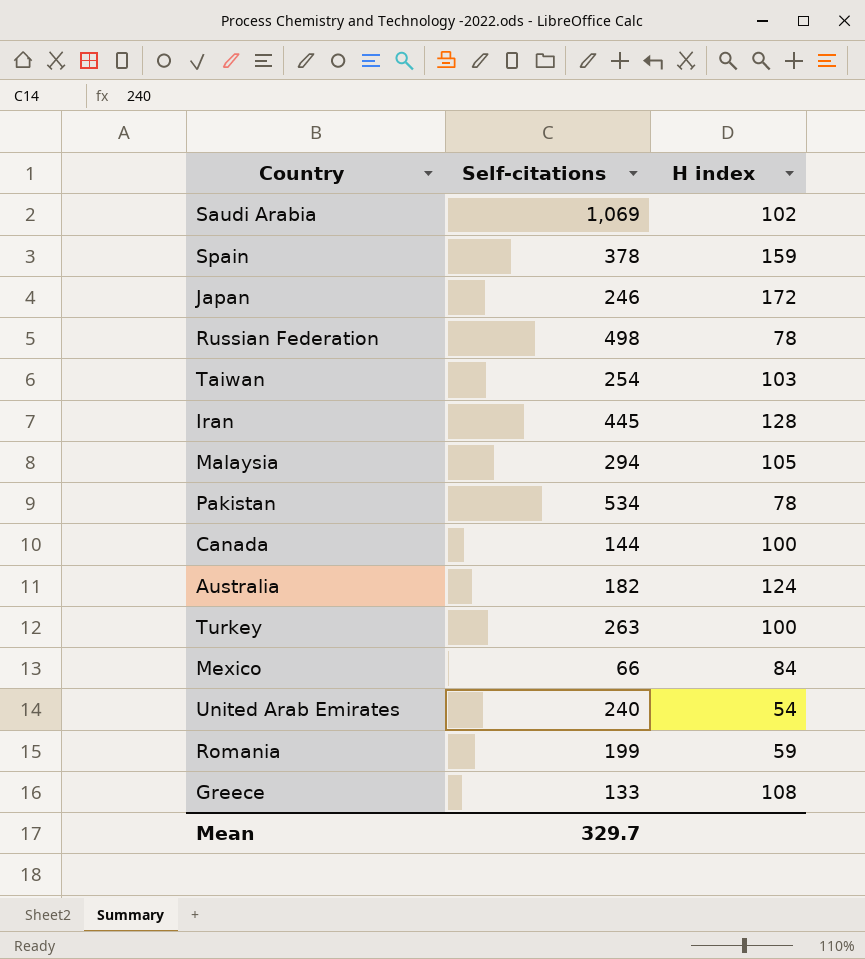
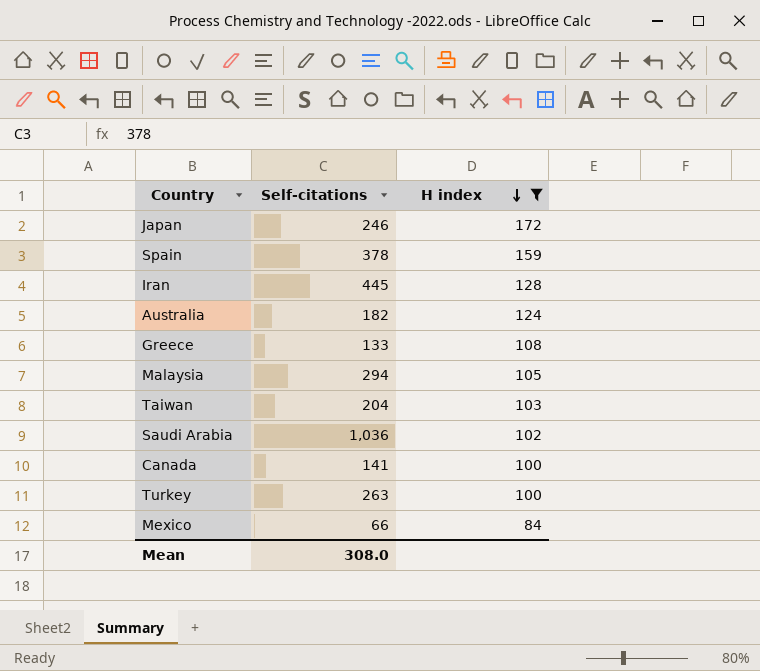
filter: none -> H index >= 84
row order: none -> H index descending
Taiwan | Self-citations: 254 -> 204
Saudi Arabia | Self-citations: 1,069 -> 1,036
Canada | Self-citations: 144 -> 141
Mean | Self-citations: 329.7 -> 308.0

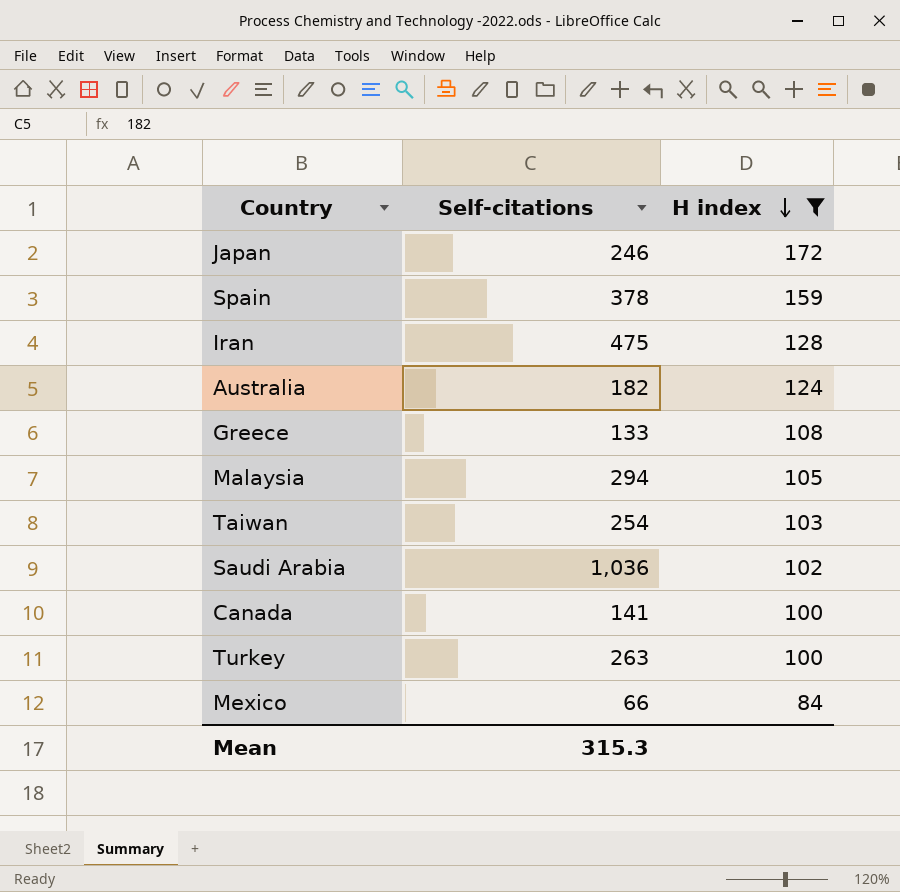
Iran | Self-citations: 445 -> 475
Taiwan | Self-citations: 204 -> 254
Mean | Self-citations: 308.0 -> 315.3

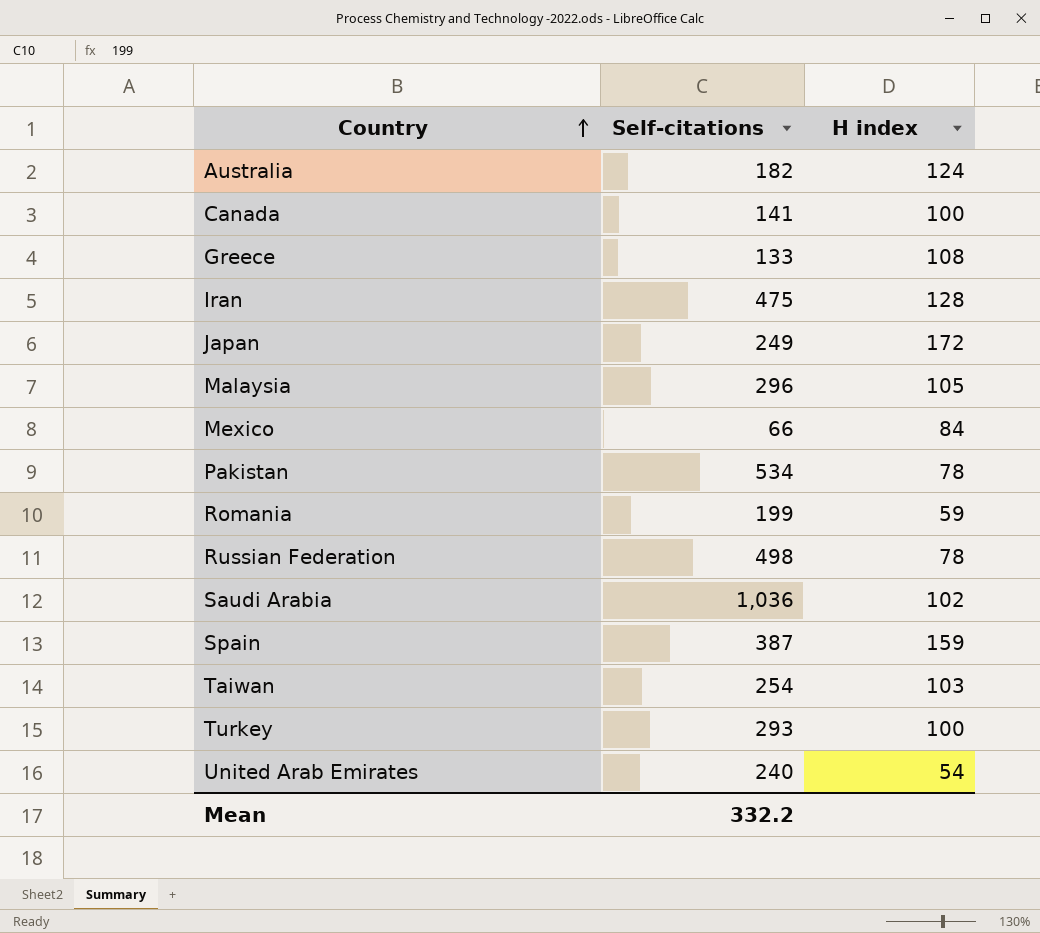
filter: H index >= 84 -> none
row order: H index descending -> Country ascending
Japan | Self-citations: 246 -> 249
Malaysia | Self-citations: 294 -> 296
Spain | Self-citations: 378 -> 387
Turkey | Self-citations: 263 -> 293
Mean | Self-citations: 315.3 -> 332.2

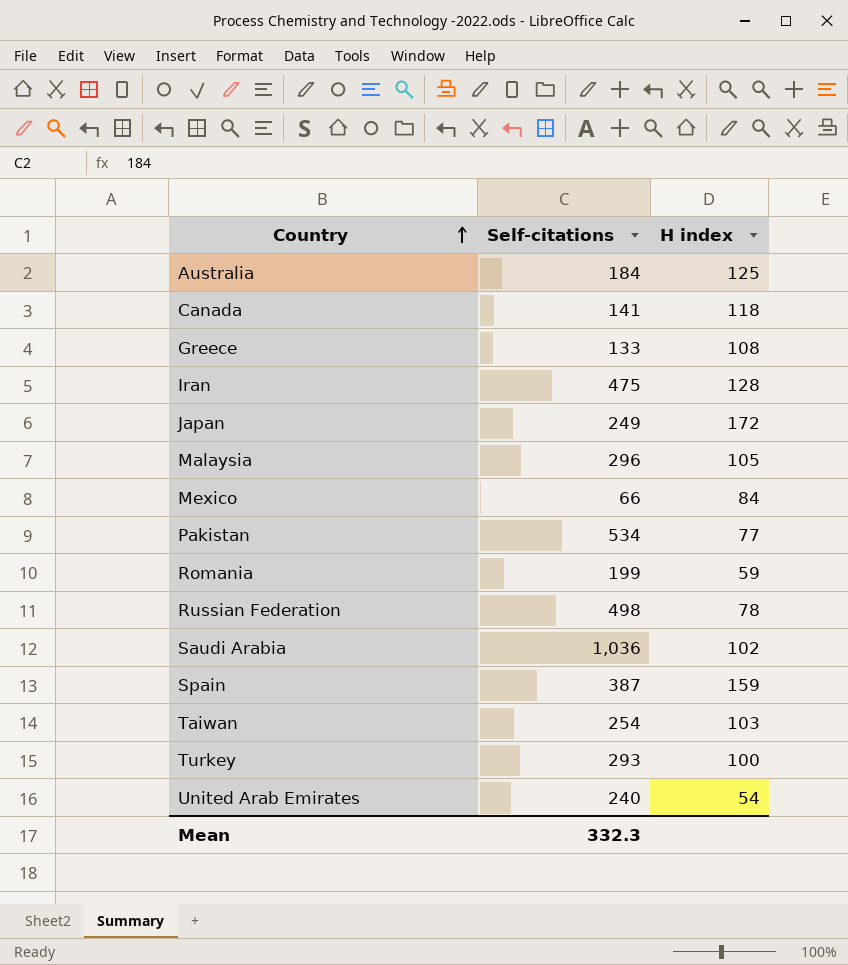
Australia | Self-citations: 182 -> 184
Australia | H index: 124 -> 125
Canada | H index: 100 -> 118
Pakistan | H index: 78 -> 77
Mean | Self-citations: 332.2 -> 332.3

